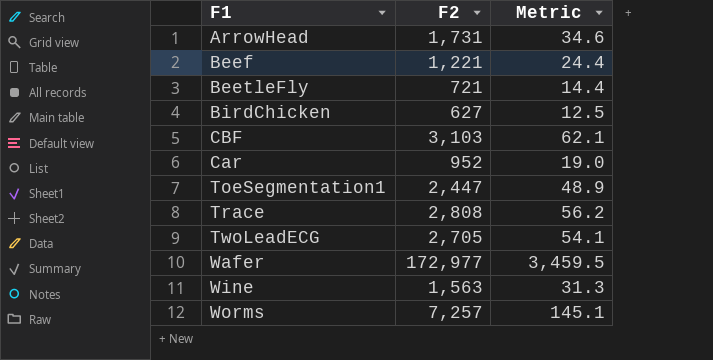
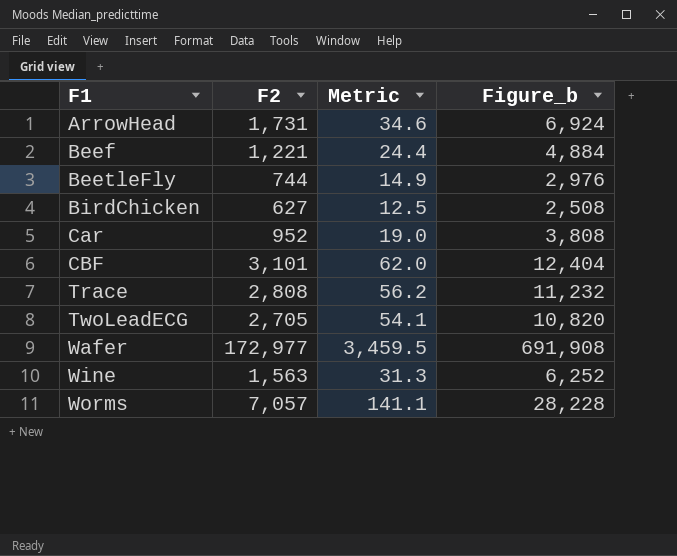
row order: none -> F1 ascending
column Figure_b | formula: none -> [F2] * 4
row ToeSegmentation1: 2,447 | 48.9 -> none
BeetleFly | F2: 721 -> 744
BeetleFly | Metric: 14.4 -> 14.9
CBF | F2: 3,103 -> 3,101
CBF | Metric: 62.1 -> 62.0
Worms | F2: 7,257 -> 7,057
Worms | Metric: 145.1 -> 141.1

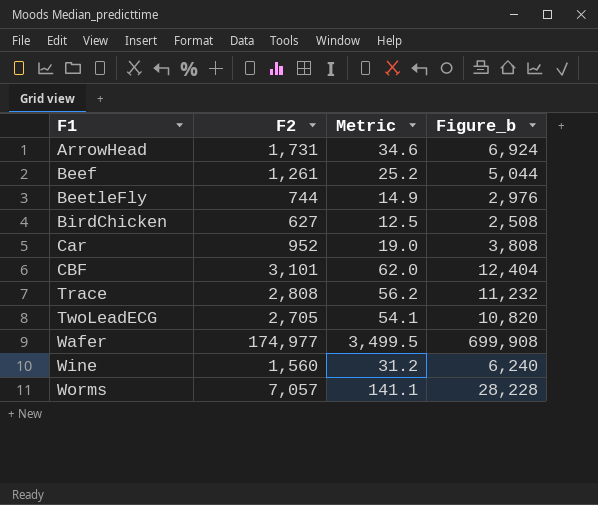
Beef | F2: 1,221 -> 1,261
Beef | Metric: 24.4 -> 25.2
Beef | Figure_b: 4,884 -> 5,044
Wafer | F2: 172,977 -> 174,977
Wafer | Metric: 3,459.5 -> 3,499.5
Wafer | Figure_b: 691,908 -> 699,908
Wine | F2: 1,563 -> 1,560
Wine | Metric: 31.3 -> 31.2
Wine | Figure_b: 6,252 -> 6,240

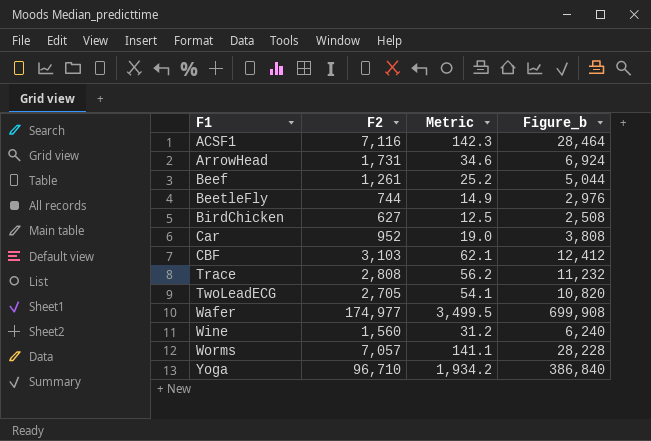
row ACSF1: none -> 7,116 | 142.3 | 28,464
CBF | F2: 3,101 -> 3,103
CBF | Metric: 62.0 -> 62.1
CBF | Figure_b: 12,404 -> 12,412
row Yoga: none -> 96,710 | 1,934.2 | 386,840

